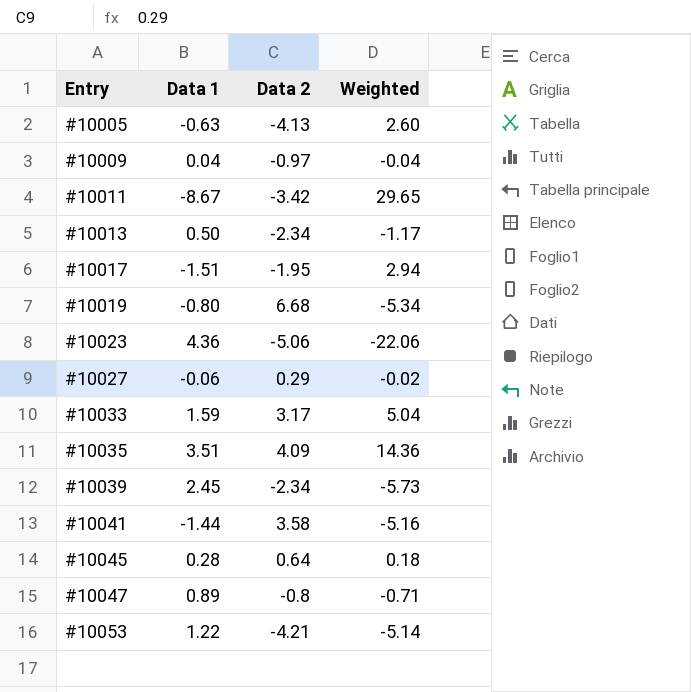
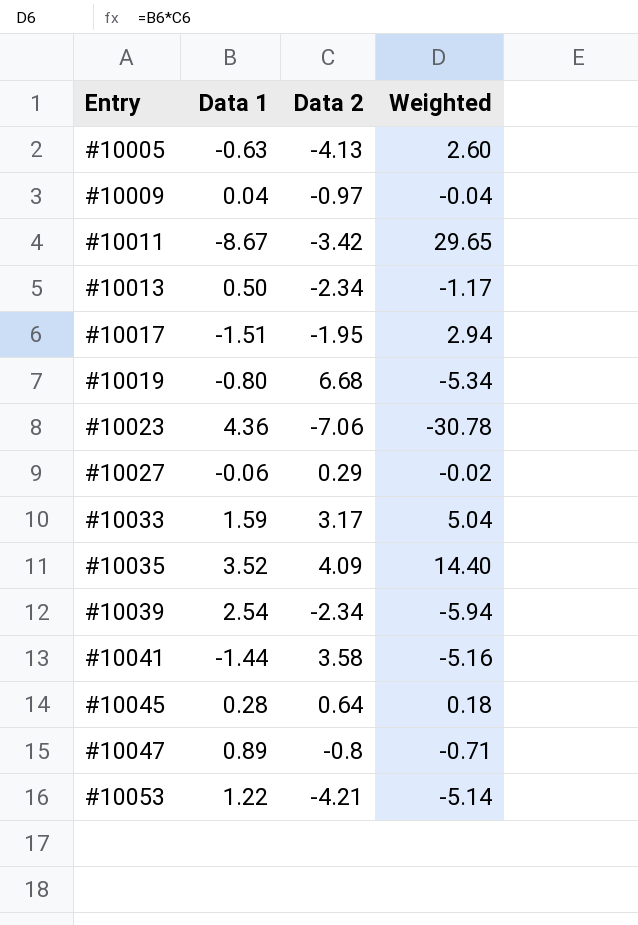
#10023 | Data 2: -5.06 -> -7.06
#10023 | Weighted: -22.06 -> -30.78
#10035 | Data 1: 3.51 -> 3.52
#10035 | Weighted: 14.36 -> 14.40
#10039 | Data 1: 2.45 -> 2.54
#10039 | Weighted: -5.73 -> -5.94

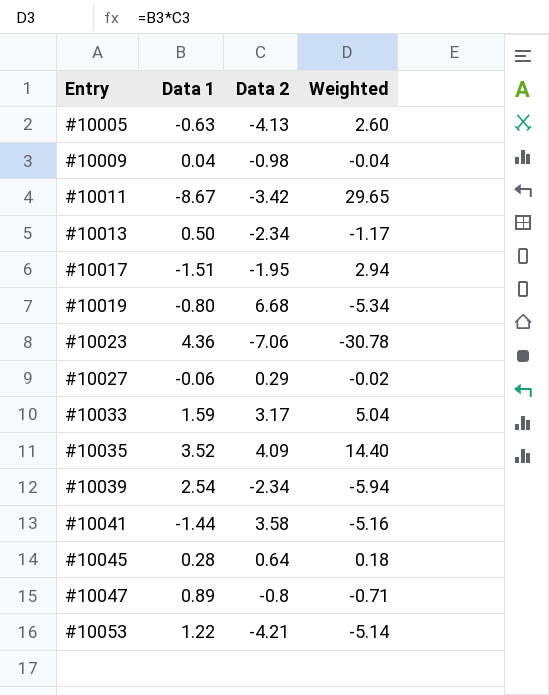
#10009 | Data 2: -0.97 -> -0.98

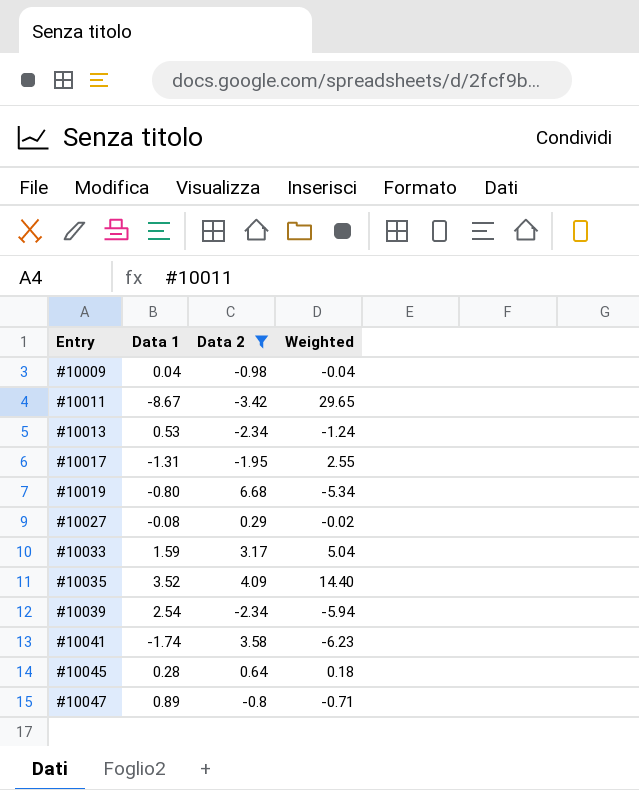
filter: none -> Data 2 >= -3.42
#10013 | Data 1: 0.50 -> 0.53
#10013 | Weighted: -1.17 -> -1.24
#10017 | Data 1: -1.51 -> -1.31
#10017 | Weighted: 2.94 -> 2.55
#10027 | Data 1: -0.06 -> -0.08
#10041 | Data 1: -1.44 -> -1.74
#10041 | Weighted: -5.16 -> -6.23

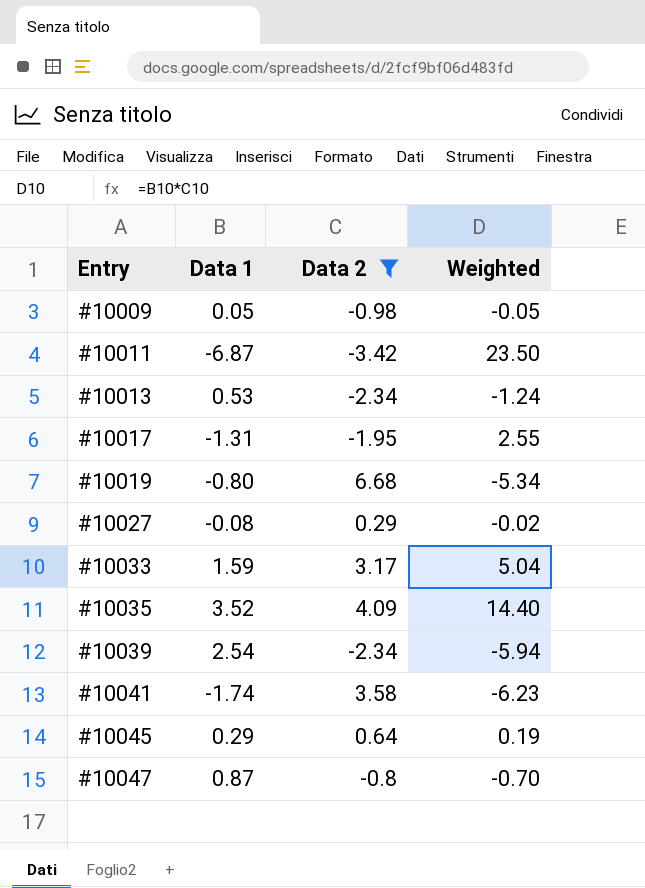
#10009 | Data 1: 0.04 -> 0.05
#10009 | Weighted: -0.04 -> -0.05
#10011 | Data 1: -8.67 -> -6.87
#10011 | Weighted: 29.65 -> 23.50
#10045 | Data 1: 0.28 -> 0.29
#10045 | Weighted: 0.18 -> 0.19
#10047 | Data 1: 0.89 -> 0.87
#10047 | Weighted: -0.71 -> -0.70

